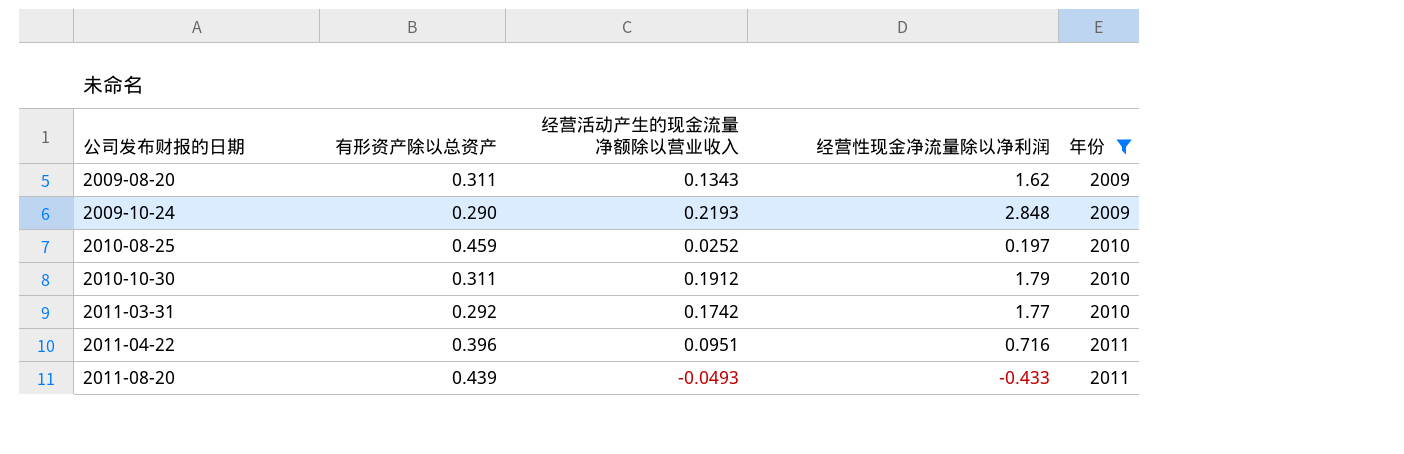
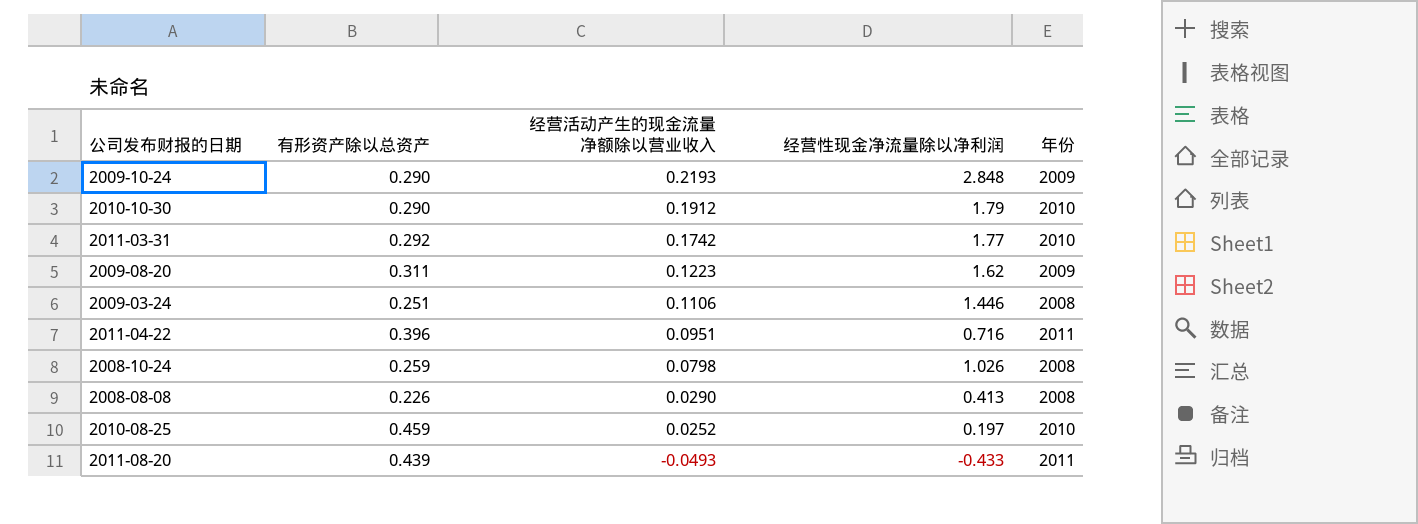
filter: 年份 != 2008 -> none
row order: 公司发布财报的日期 ascending -> 经营活动产生的现金流量净额除以营业收入 descending
2010-10-30 | 有形资产除以总资产: 0.311 -> 0.290
2009-08-20 | 经营活动产生的现金流量净额除以营业收入: 0.1343 -> 0.1223

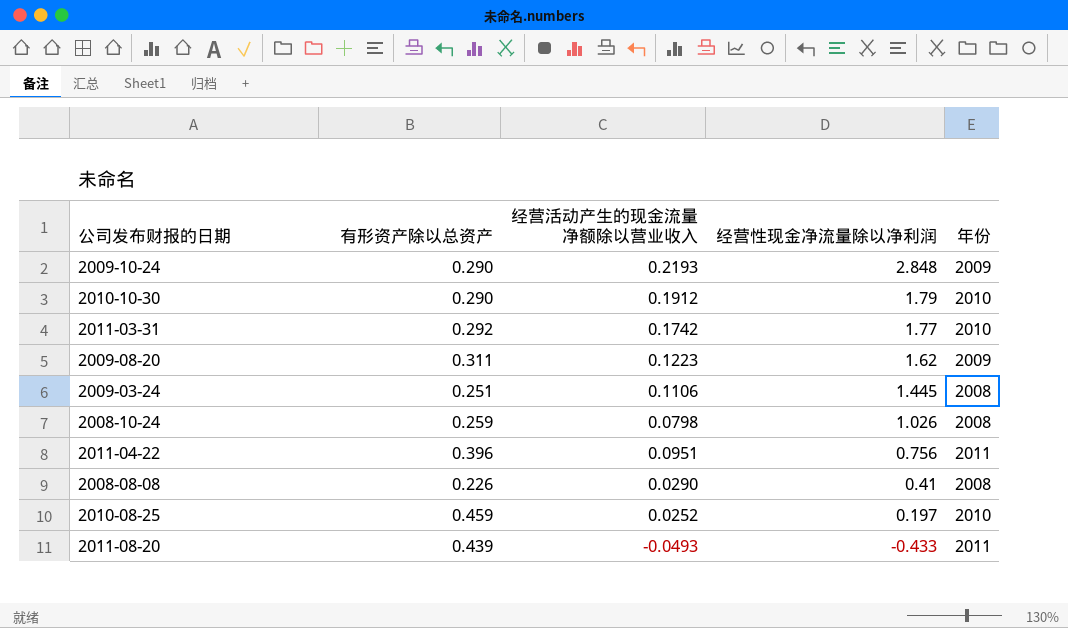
row order: 经营活动产生的现金流量净额除以营业收入 descending -> 经营性现金净流量除以净利润 descending
2009-03-24 | 经营性现金净流量除以净利润: 1.446 -> 1.445
2011-04-22 | 经营性现金净流量除以净利润: 0.716 -> 0.756
2008-08-08 | 经营性现金净流量除以净利润: 0.413 -> 0.41

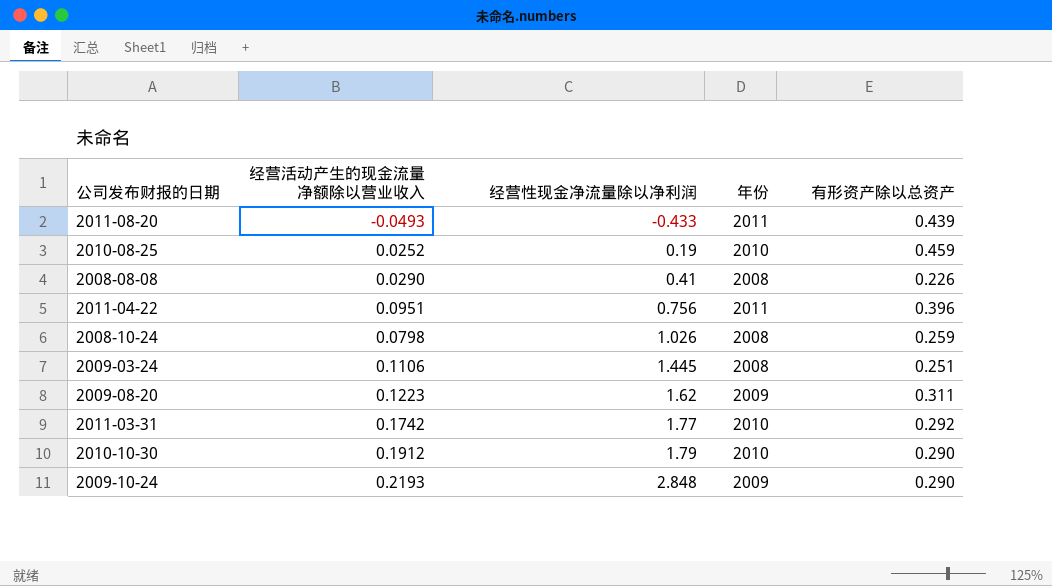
row order: 经营性现金净流量除以净利润 descending -> 经营性现金净流量除以净利润 ascending
column 有形资产除以总资产 | position: 2 -> 5
2010-08-25 | 经营性现金净流量除以净利润: 0.197 -> 0.19

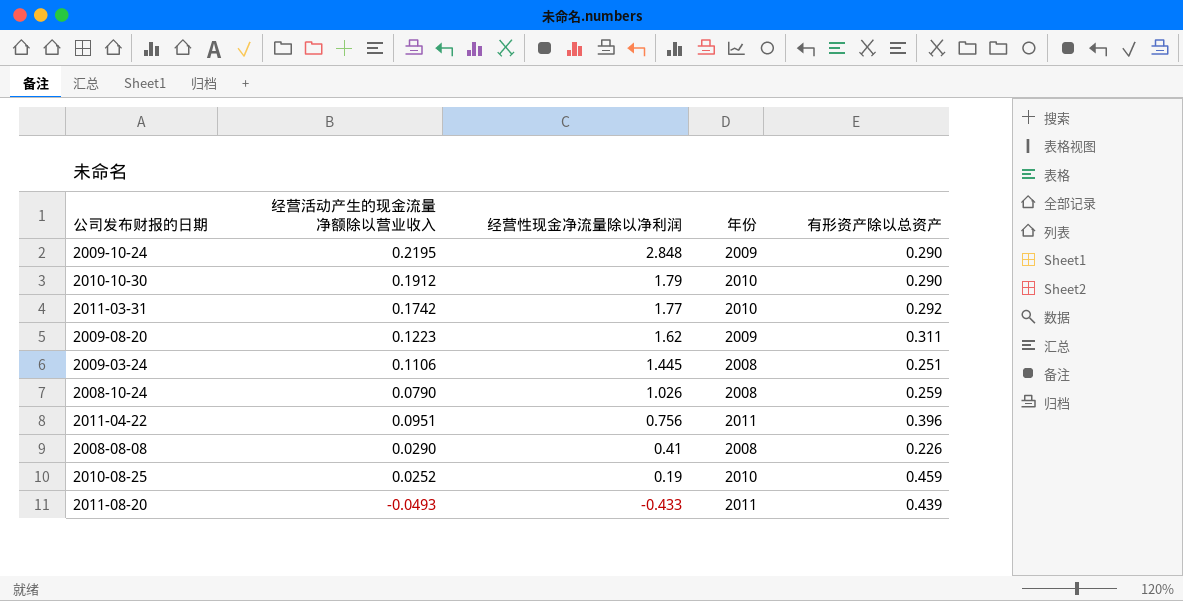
row order: 经营性现金净流量除以净利润 ascending -> 经营性现金净流量除以净利润 descending
2009-10-24 | 经营活动产生的现金流量净额除以营业收入: 0.2193 -> 0.2195
2008-10-24 | 经营活动产生的现金流量净额除以营业收入: 0.0798 -> 0.0790

